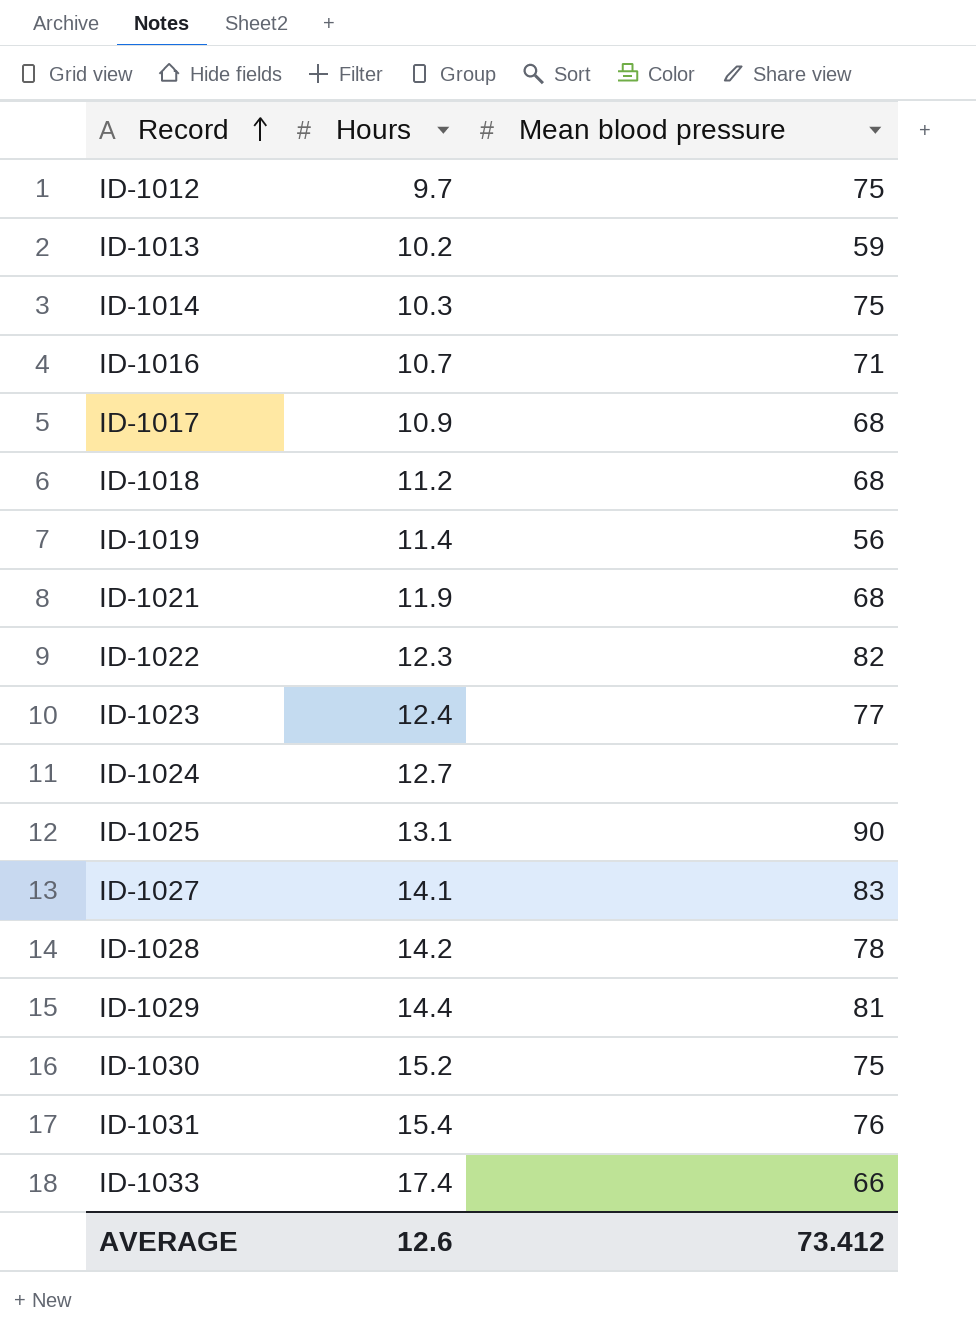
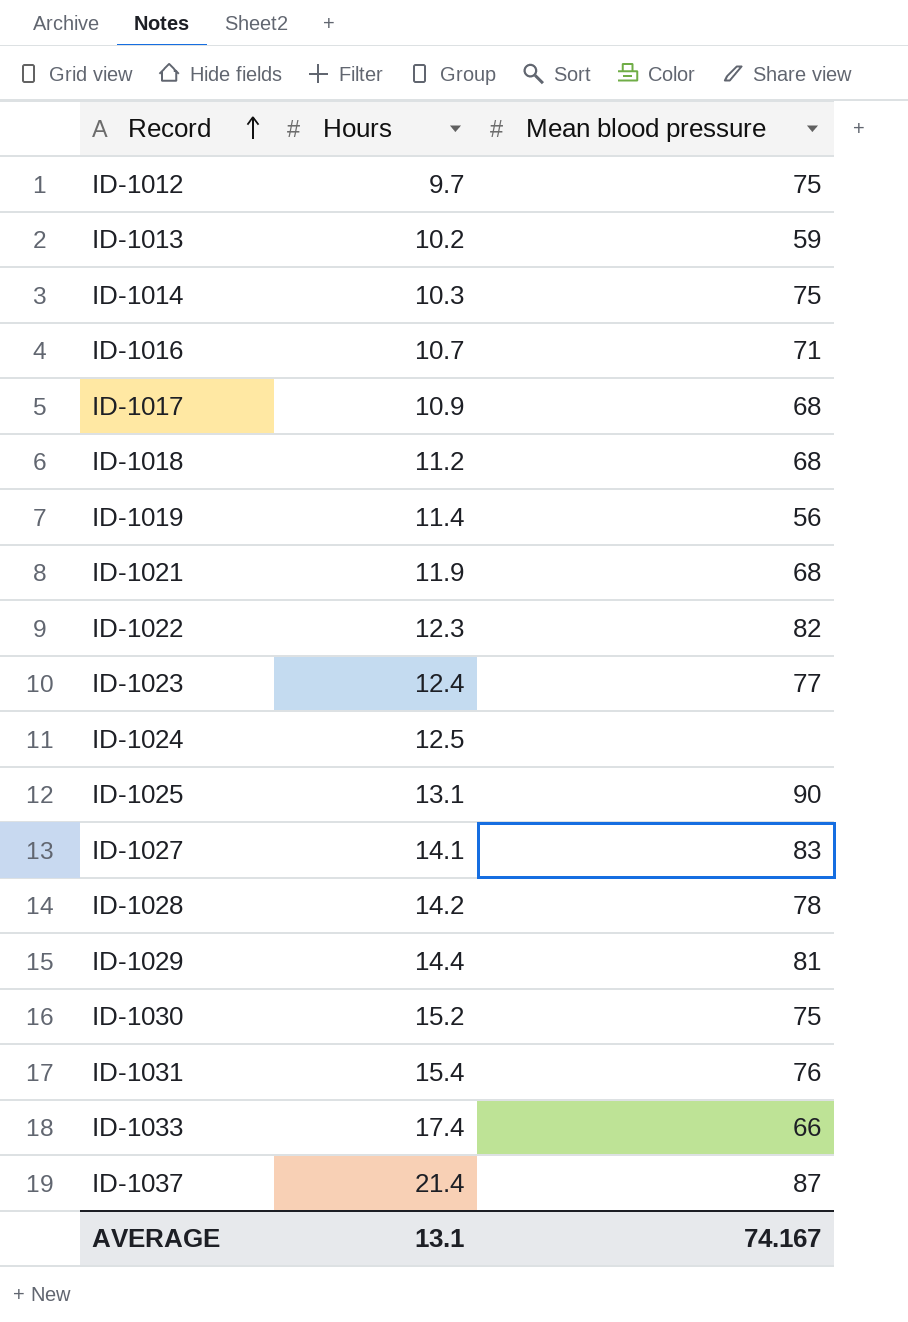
ID-1024 | Hours: 12.7 -> 12.5
row ID-1037: none -> 21.4 | 87
AVERAGE | Hours: 12.6 -> 13.1
AVERAGE | Mean blood pressure: 73.412 -> 74.167

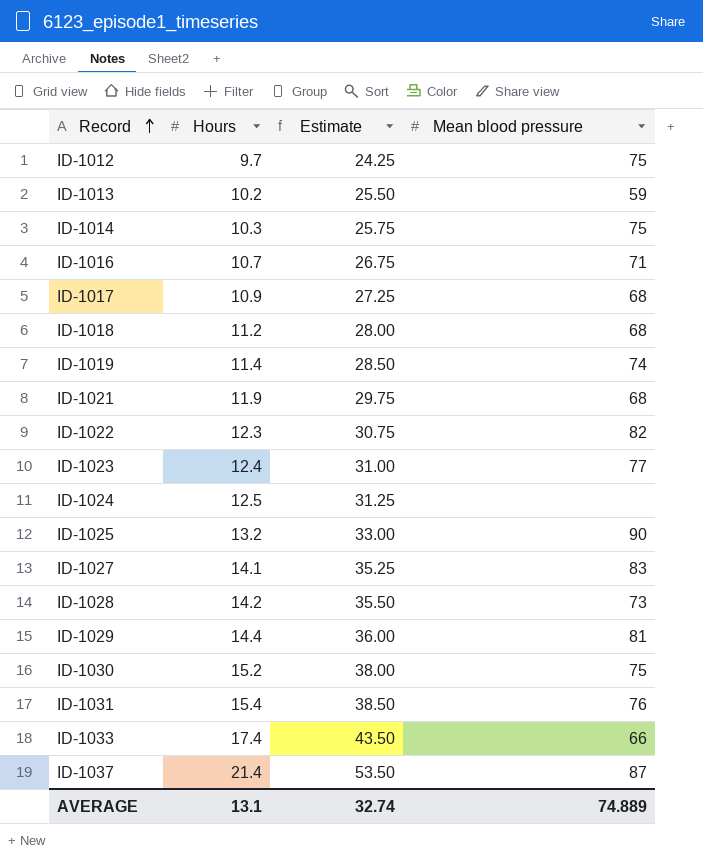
column Estimate | formula: none -> [Hours] * 2.5
ID-1019 | Mean blood pressure: 56 -> 74
ID-1025 | Hours: 13.1 -> 13.2
ID-1028 | Mean blood pressure: 78 -> 73
AVERAGE | Mean blood pressure: 74.167 -> 74.889

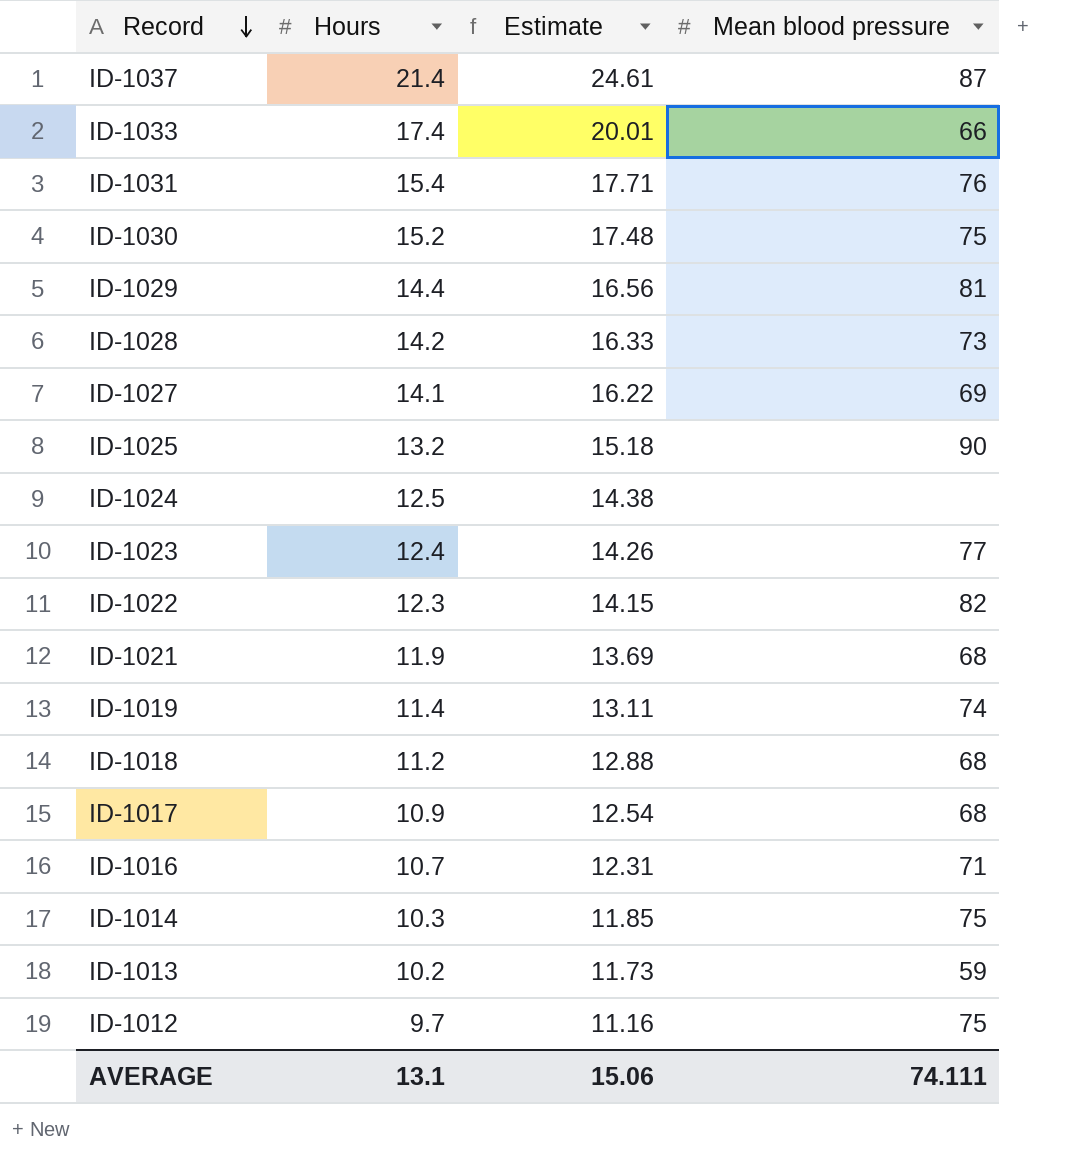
row order: Record ascending -> Record descending
column Estimate | formula: [Hours] * 2.5 -> [Hours] * 1.15
ID-1027 | Mean blood pressure: 83 -> 69
AVERAGE | Estimate: 32.74 -> 15.06
AVERAGE | Mean blood pressure: 74.889 -> 74.111

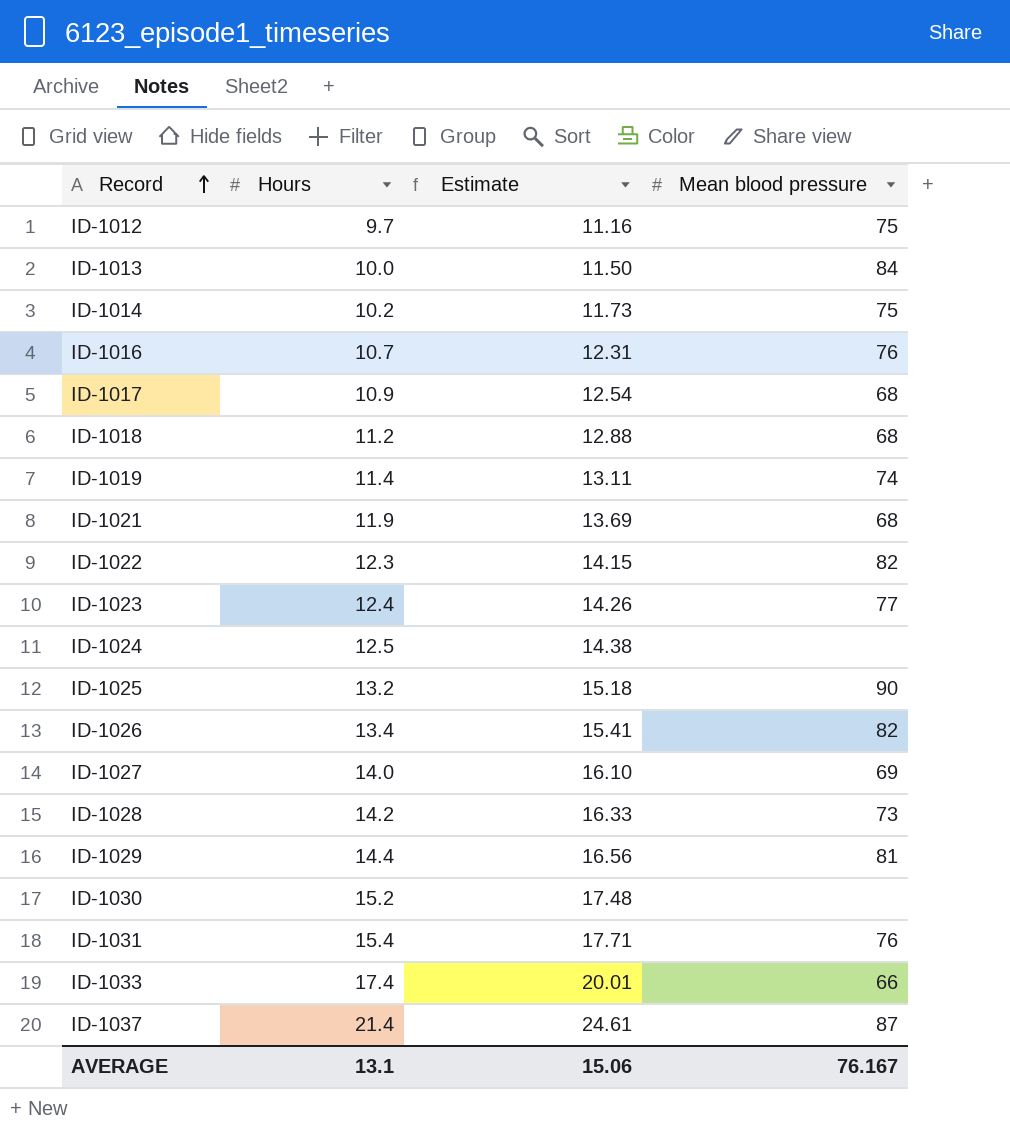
row order: Record descending -> Record ascending
ID-1013 | Hours: 10.2 -> 10.0
ID-1013 | Estimate: 11.73 -> 11.50
ID-1013 | Mean blood pressure: 59 -> 84
ID-1014 | Hours: 10.3 -> 10.2
ID-1014 | Estimate: 11.85 -> 11.73
ID-1016 | Mean blood pressure: 71 -> 76
row ID-1026: none -> 13.4 | 15.41 | 82
ID-1027 | Hours: 14.1 -> 14.0
ID-1027 | Estimate: 16.22 -> 16.10
ID-1030 | Mean blood pressure: 75 -> none
AVERAGE | Mean blood pressure: 74.111 -> 76.167

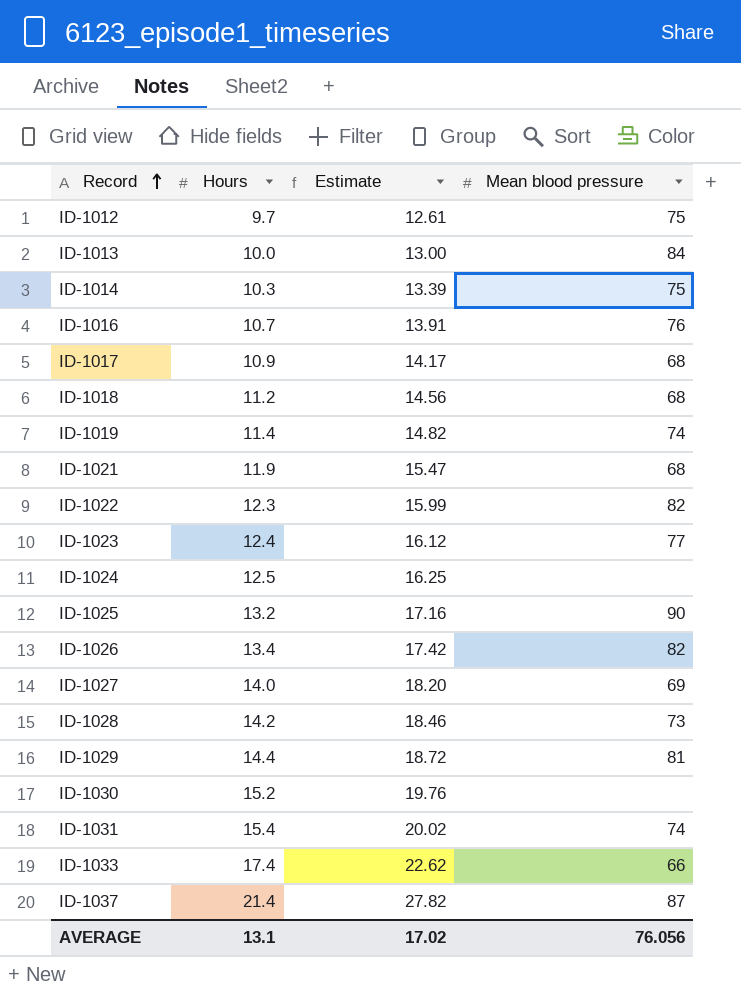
column Estimate | formula: [Hours] * 1.15 -> [Hours] * 1.3
ID-1014 | Hours: 10.2 -> 10.3
ID-1031 | Mean blood pressure: 76 -> 74
AVERAGE | Estimate: 15.06 -> 17.02
AVERAGE | Mean blood pressure: 76.167 -> 76.056

